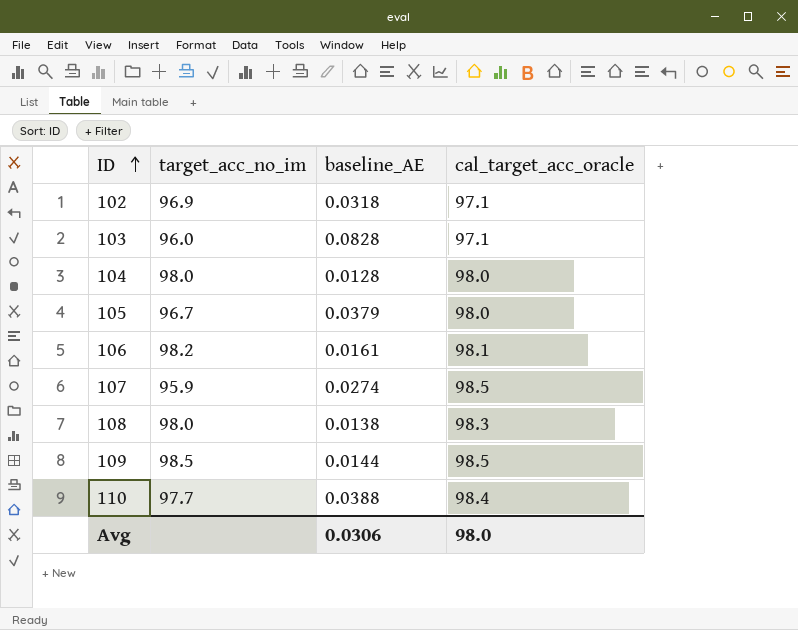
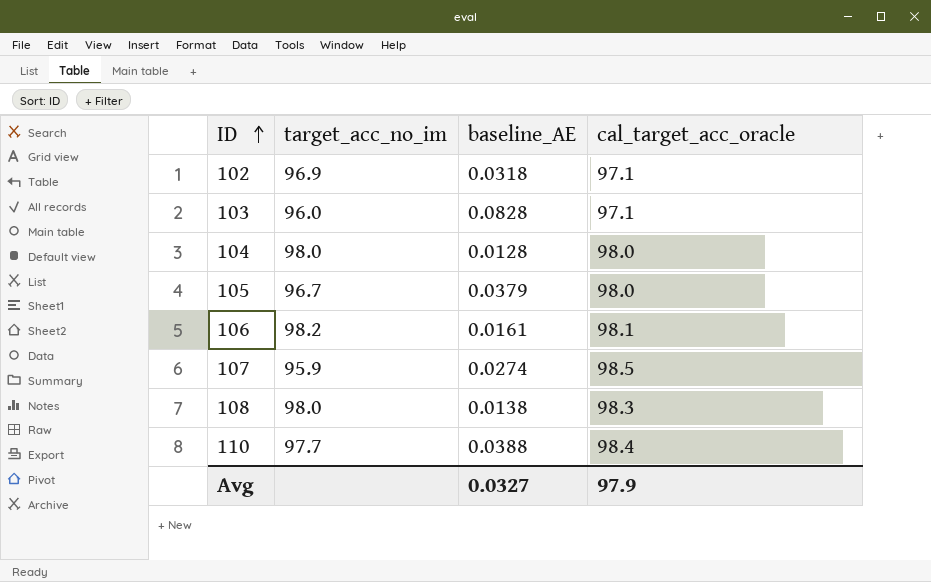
row 109: 98.5 | 0.0144 | 98.5 -> none
Avg | baseline_AE: 0.0306 -> 0.0327
Avg | cal_target_acc_oracle: 98.0 -> 97.9

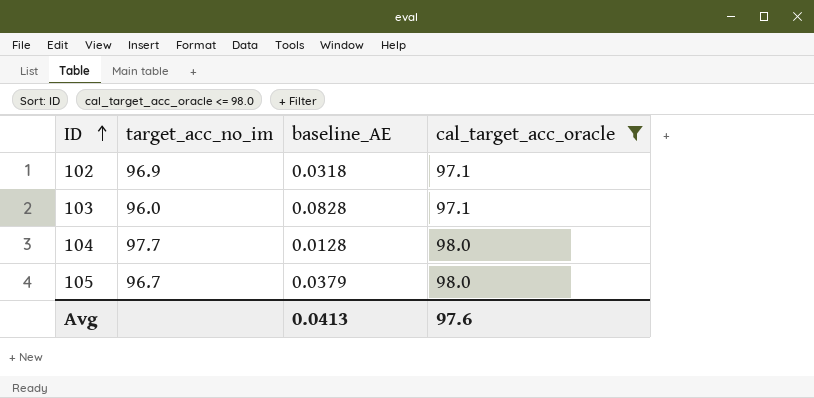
filter: none -> cal_target_acc_oracle <= 98.0
104 | target_acc_no_im: 98.0 -> 97.7
Avg | baseline_AE: 0.0327 -> 0.0413
Avg | cal_target_acc_oracle: 97.9 -> 97.6

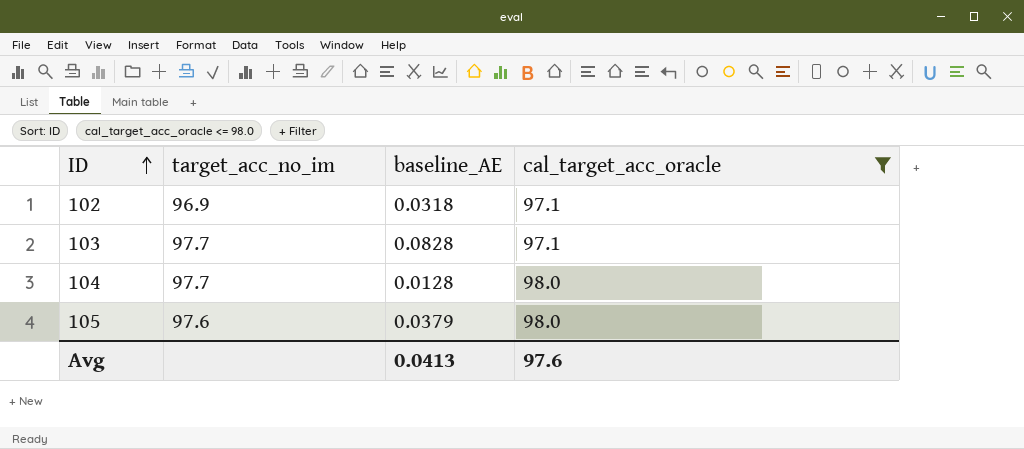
103 | target_acc_no_im: 96.0 -> 97.7
105 | target_acc_no_im: 96.7 -> 97.6

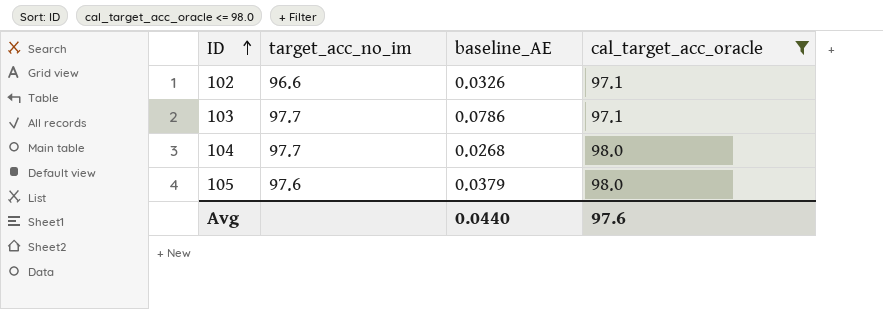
102 | target_acc_no_im: 96.9 -> 96.6
102 | baseline_AE: 0.0318 -> 0.0326
103 | baseline_AE: 0.0828 -> 0.0786
104 | baseline_AE: 0.0128 -> 0.0268
Avg | baseline_AE: 0.0413 -> 0.0440

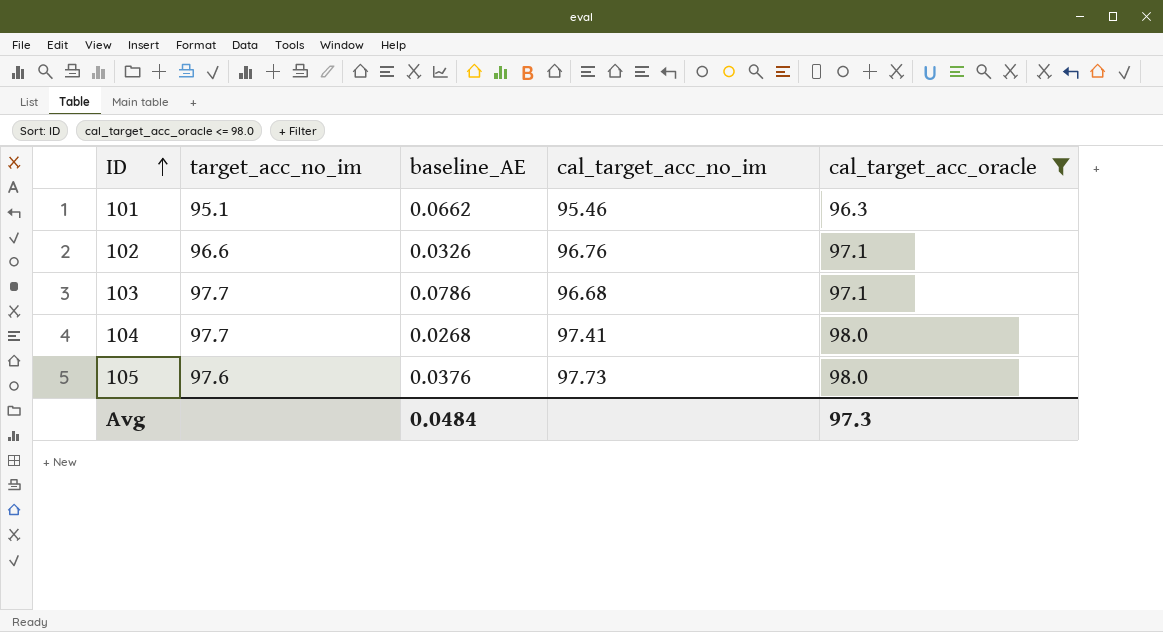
column cal_target_acc_no_im | position: none -> 4
row 101: none -> 95.1 | 0.0662 | 95.46 | 96.3
105 | baseline_AE: 0.0379 -> 0.0376
Avg | baseline_AE: 0.0440 -> 0.0484
Avg | cal_target_acc_oracle: 97.6 -> 97.3

